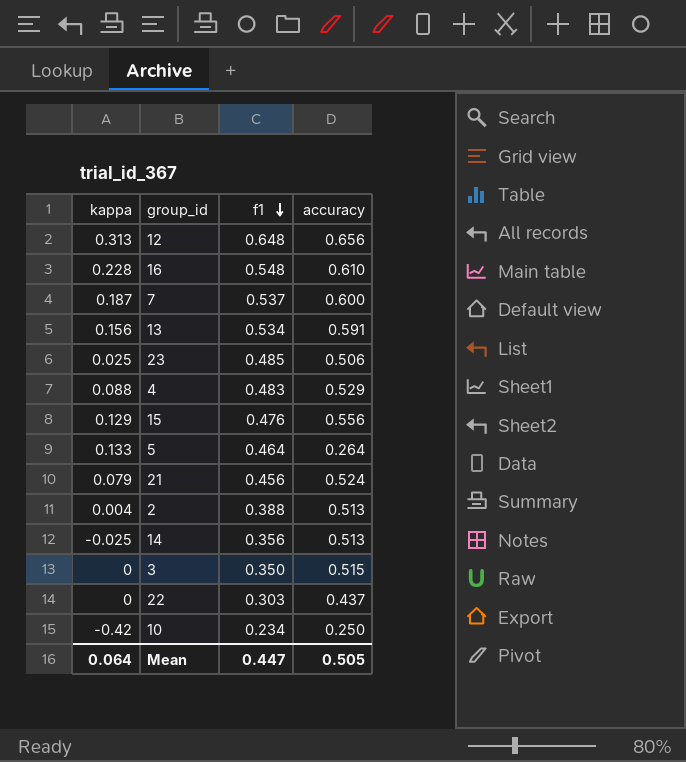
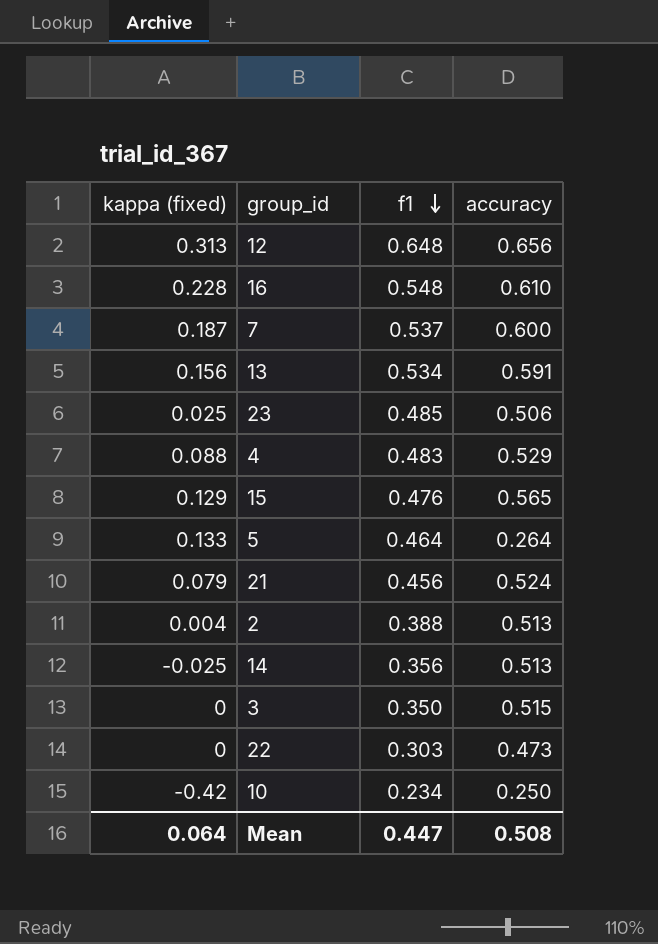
column name: kappa -> kappa (fixed)
15 | accuracy: 0.556 -> 0.565
22 | accuracy: 0.437 -> 0.473
Mean | accuracy: 0.505 -> 0.508

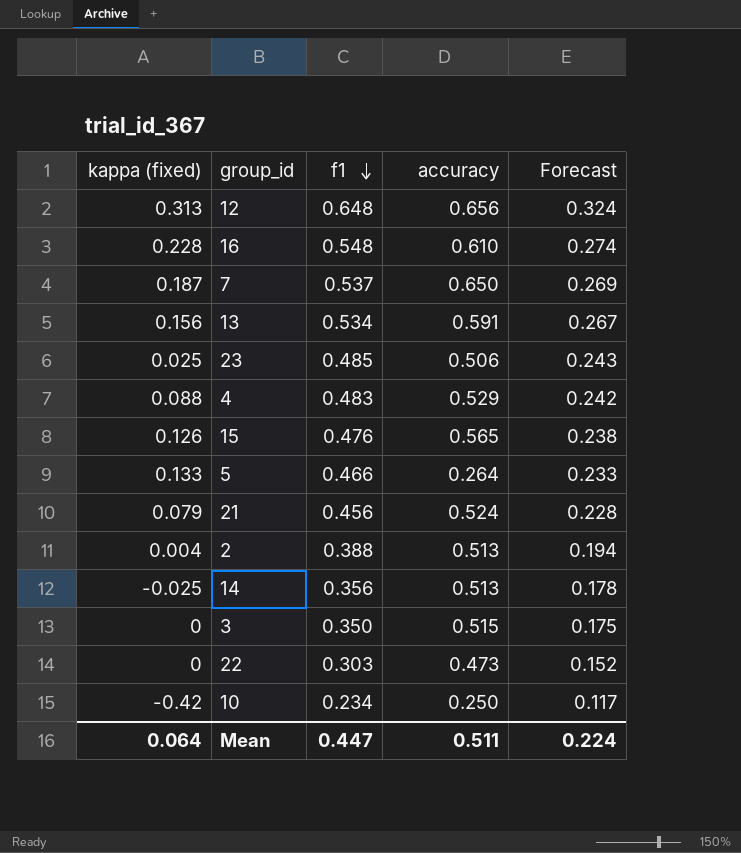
column Forecast | formula: none -> [f1] * 0.5
7 | accuracy: 0.600 -> 0.650
15 | kappa (fixed): 0.129 -> 0.126
5 | f1: 0.464 -> 0.466
Mean | accuracy: 0.508 -> 0.511

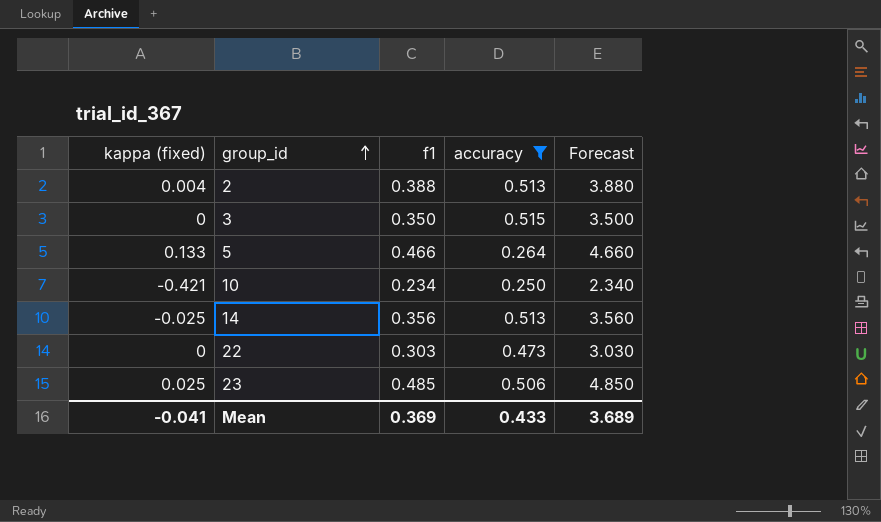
filter: none -> accuracy <= 0.515
row order: f1 descending -> group_id ascending
column Forecast | formula: [f1] * 0.5 -> [f1] * 10
10 | kappa (fixed): -0.42 -> -0.421
Mean | kappa (fixed): 0.064 -> -0.041
Mean | f1: 0.447 -> 0.369
Mean | accuracy: 0.511 -> 0.433
Mean | Forecast: 0.224 -> 3.689

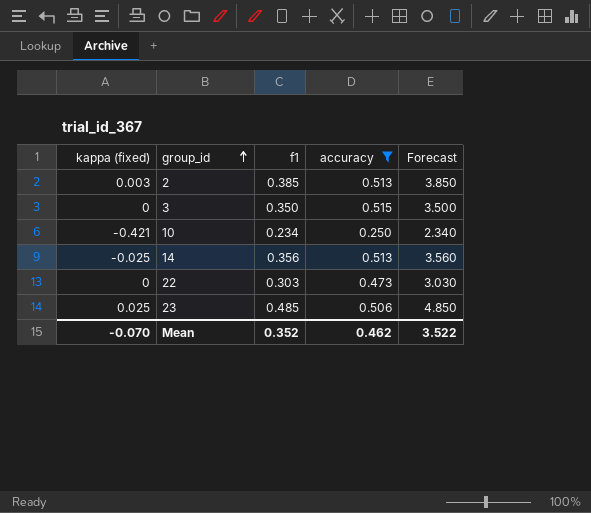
row 5: 0.133 | 0.466 | 0.264 | 4.660 -> none
2 | kappa (fixed): 0.004 -> 0.003
2 | f1: 0.388 -> 0.385
2 | Forecast: 3.880 -> 3.850
Mean | kappa (fixed): -0.041 -> -0.070
Mean | f1: 0.369 -> 0.352
Mean | accuracy: 0.433 -> 0.462
Mean | Forecast: 3.689 -> 3.522

